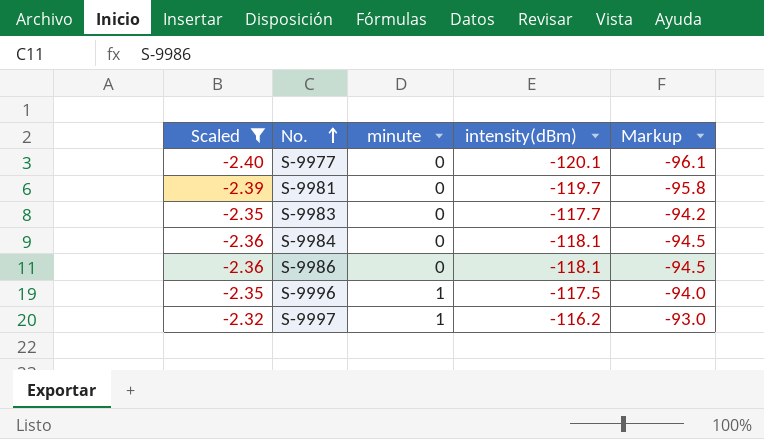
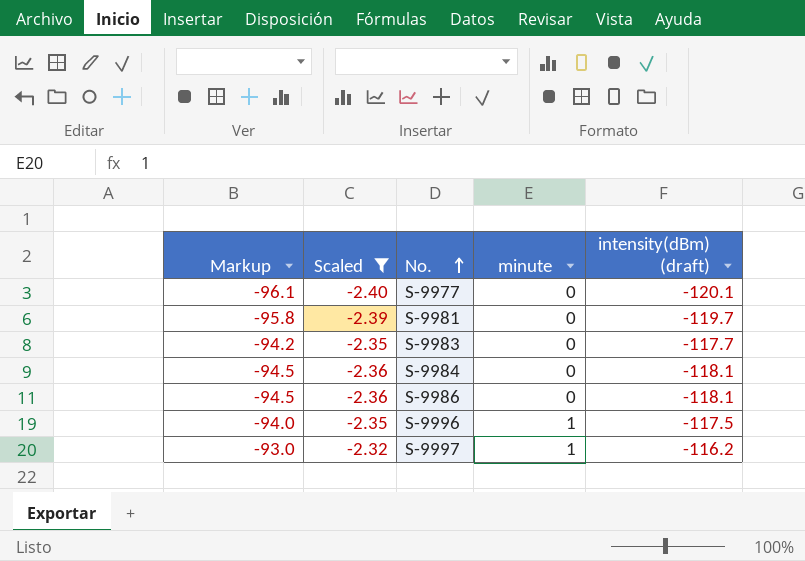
column Markup | position: 5 -> 1
column name: intensity(dBm) -> intensity(dBm) (draft)

